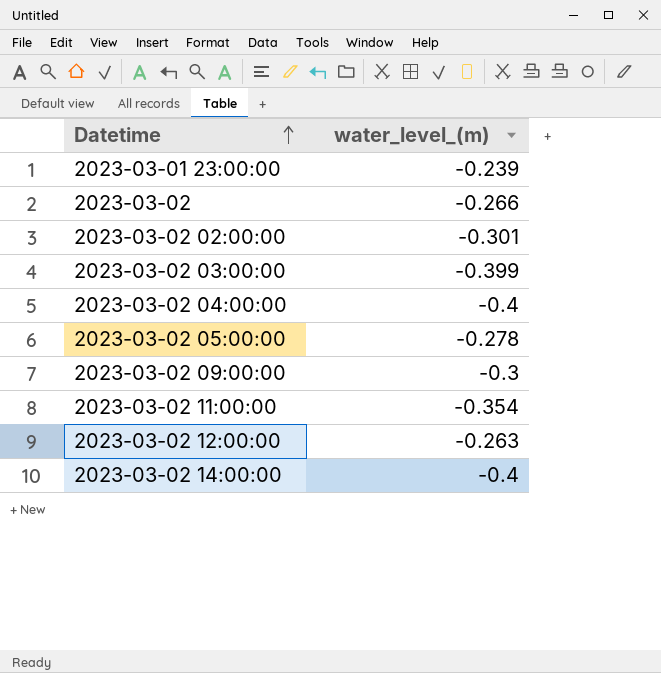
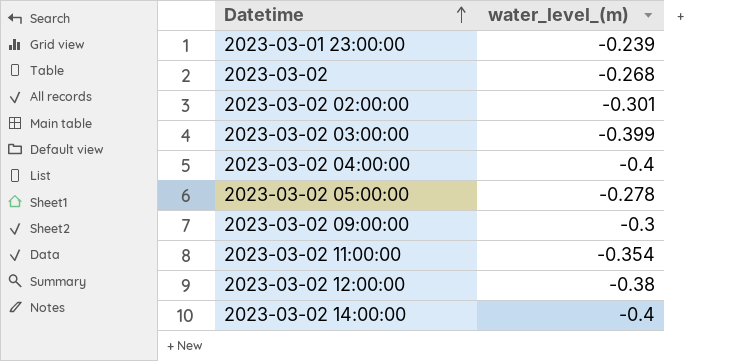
2023-03-02 | water_level_(m): -0.266 -> -0.268
2023-03-02 12:00:00 | water_level_(m): -0.263 -> -0.38

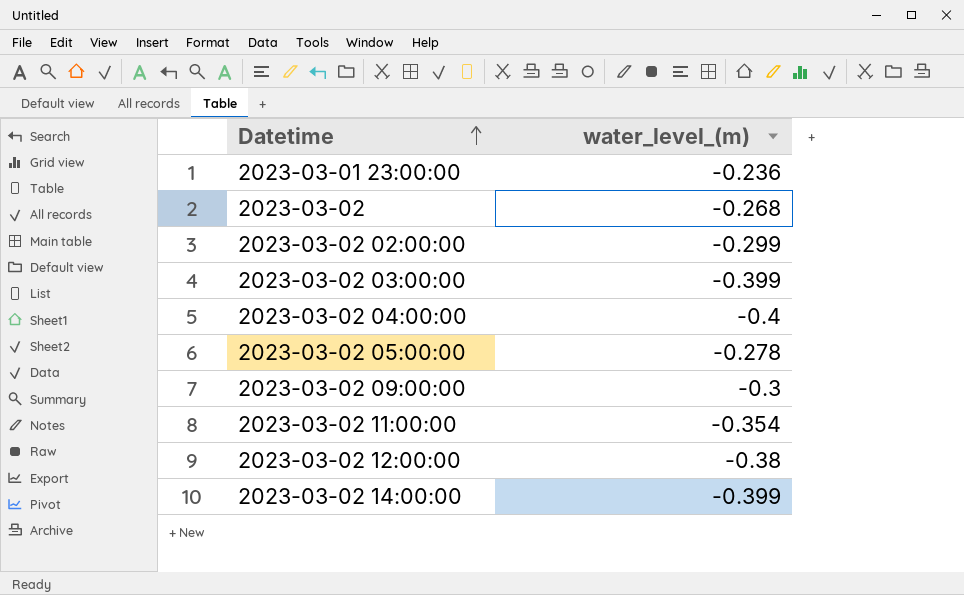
2023-03-01 23:00:00 | water_level_(m): -0.239 -> -0.236
2023-03-02 02:00:00 | water_level_(m): -0.301 -> -0.299
2023-03-02 14:00:00 | water_level_(m): -0.4 -> -0.399

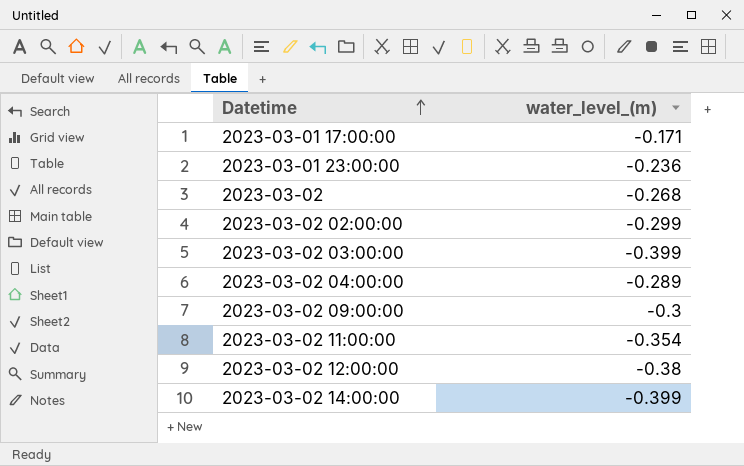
row 2023-03-02 05:00:00: -0.278 -> none
row 2023-03-01 17:00:00: none -> -0.171
2023-03-02 04:00:00 | water_level_(m): -0.4 -> -0.289

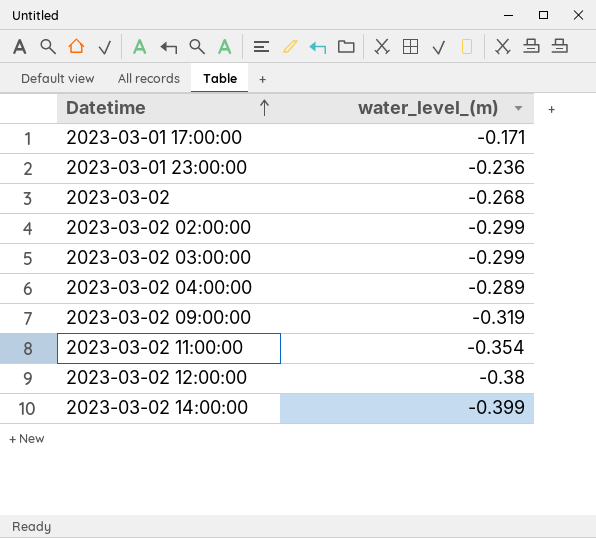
2023-03-02 03:00:00 | water_level_(m): -0.399 -> -0.299
2023-03-02 09:00:00 | water_level_(m): -0.3 -> -0.319

